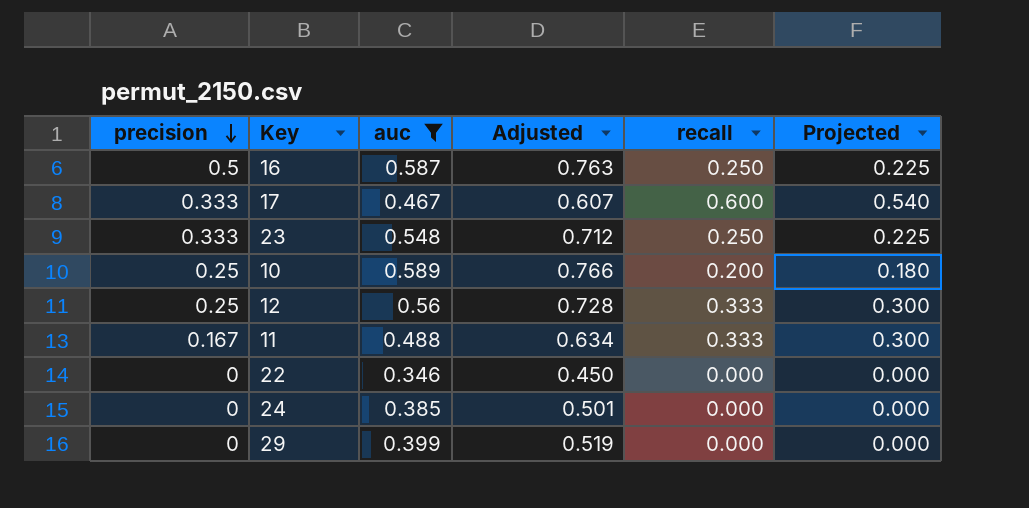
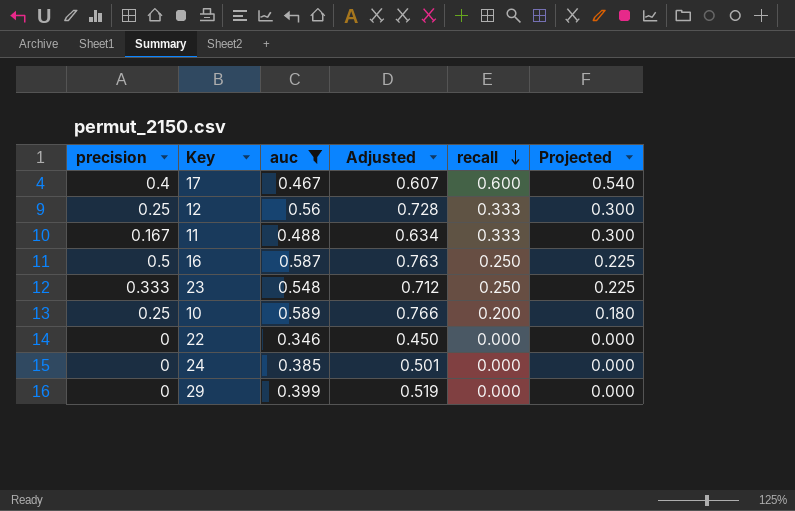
row order: precision descending -> recall descending
17 | precision: 0.333 -> 0.4

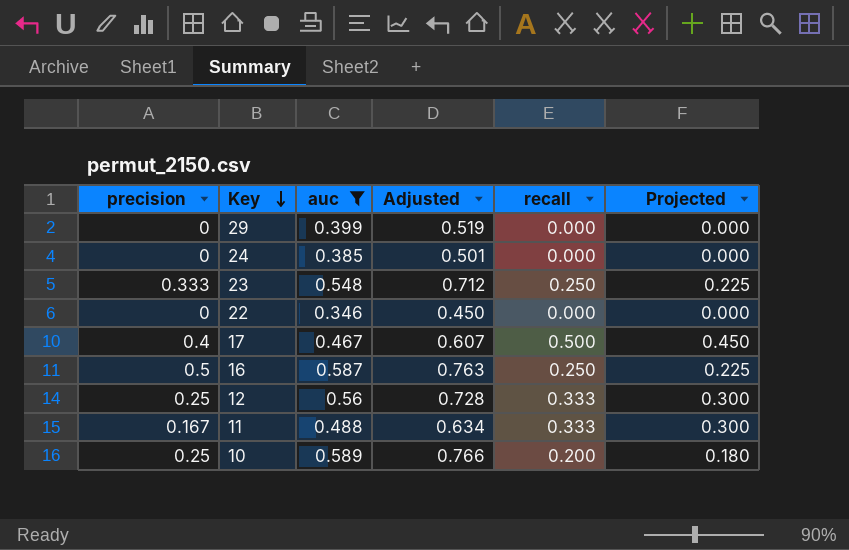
row order: recall descending -> Key descending
17 | recall: 0.600 -> 0.500
17 | Projected: 0.540 -> 0.450

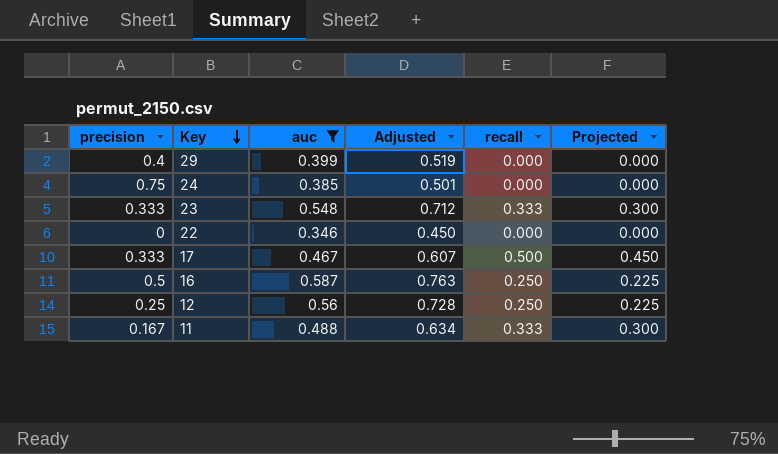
row 10: 0.25 | 0.589 | 0.766 | 0.200 | 0.180 -> none
29 | precision: 0 -> 0.4
24 | precision: 0 -> 0.75
23 | recall: 0.250 -> 0.333
23 | Projected: 0.225 -> 0.300
17 | precision: 0.4 -> 0.333
12 | recall: 0.333 -> 0.250
12 | Projected: 0.300 -> 0.225

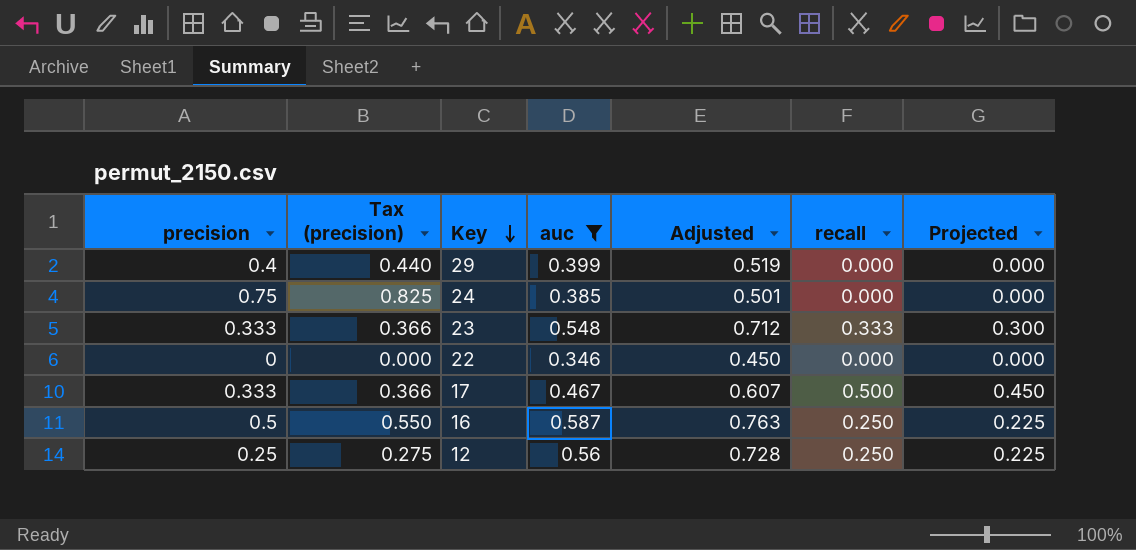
column Tax (precision) | formula: none -> [precision] * 1.1
row 11: 0.167 | 0.488 | 0.634 | 0.333 | 0.300 -> none

